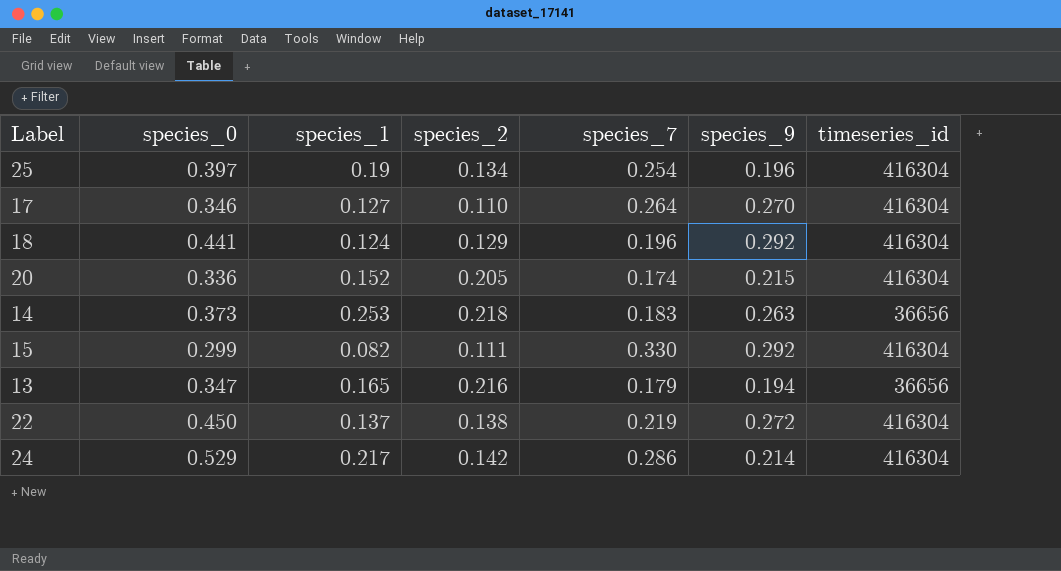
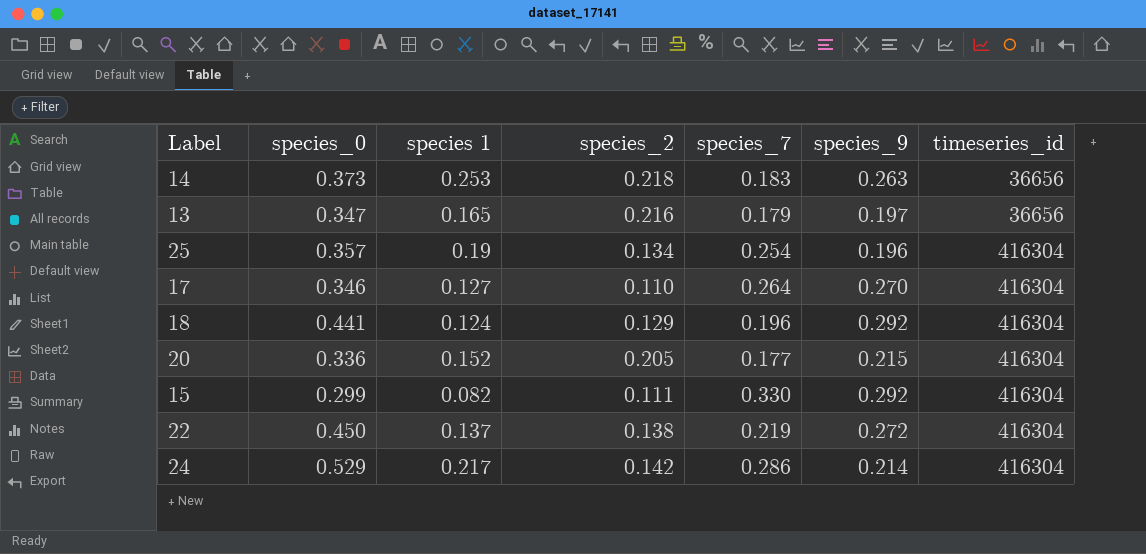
row order: none -> timeseries_id ascending
column name: species_1 -> species 1
13 | species_9: 0.194 -> 0.197
25 | species_0: 0.397 -> 0.357
20 | species_7: 0.174 -> 0.177

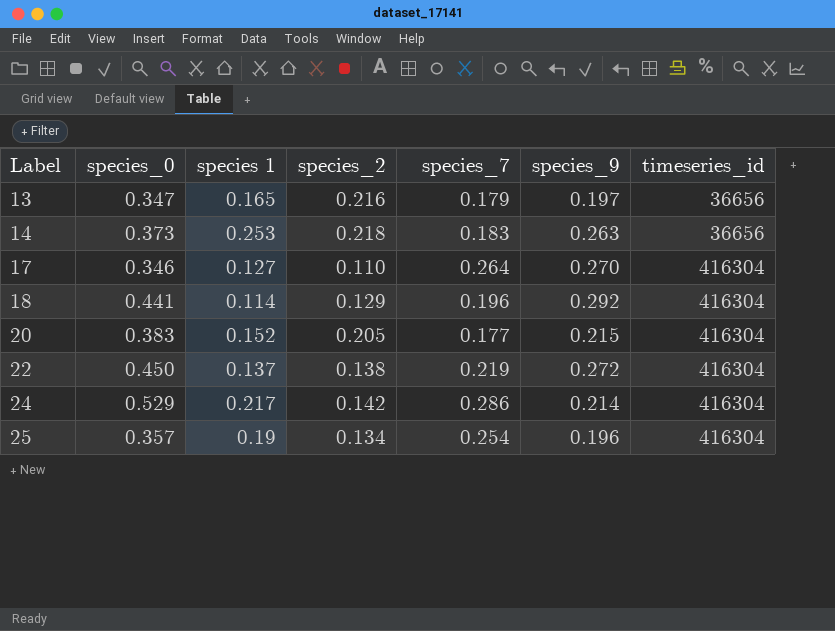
row order: timeseries_id ascending -> Label ascending
row 15: 0.299 | 0.082 | 0.111 | 0.330 | 0.292 | 416304 -> none
18 | species 1: 0.124 -> 0.114
20 | species_0: 0.336 -> 0.383

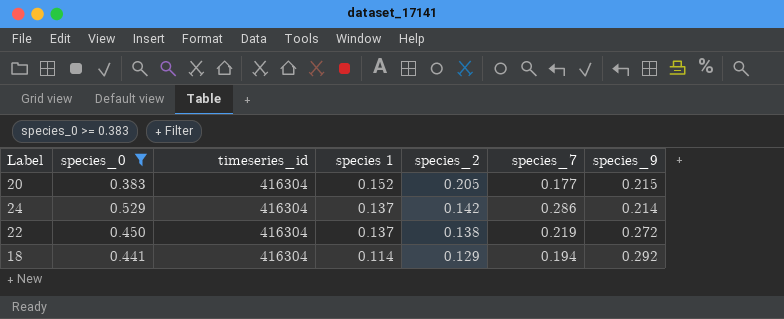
filter: none -> species_0 >= 0.383
row order: Label ascending -> species 1 descending
column timeseries_id | position: 7 -> 3
24 | species 1: 0.217 -> 0.137
18 | species_7: 0.196 -> 0.194

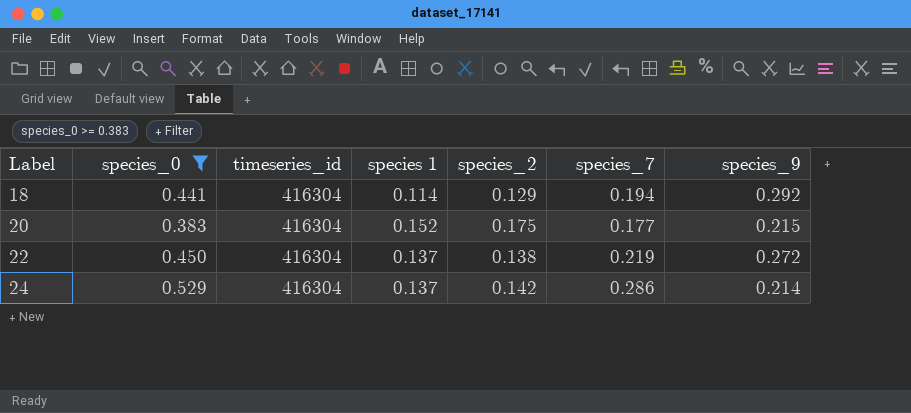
row order: species 1 descending -> Label ascending
20 | species_2: 0.205 -> 0.175

